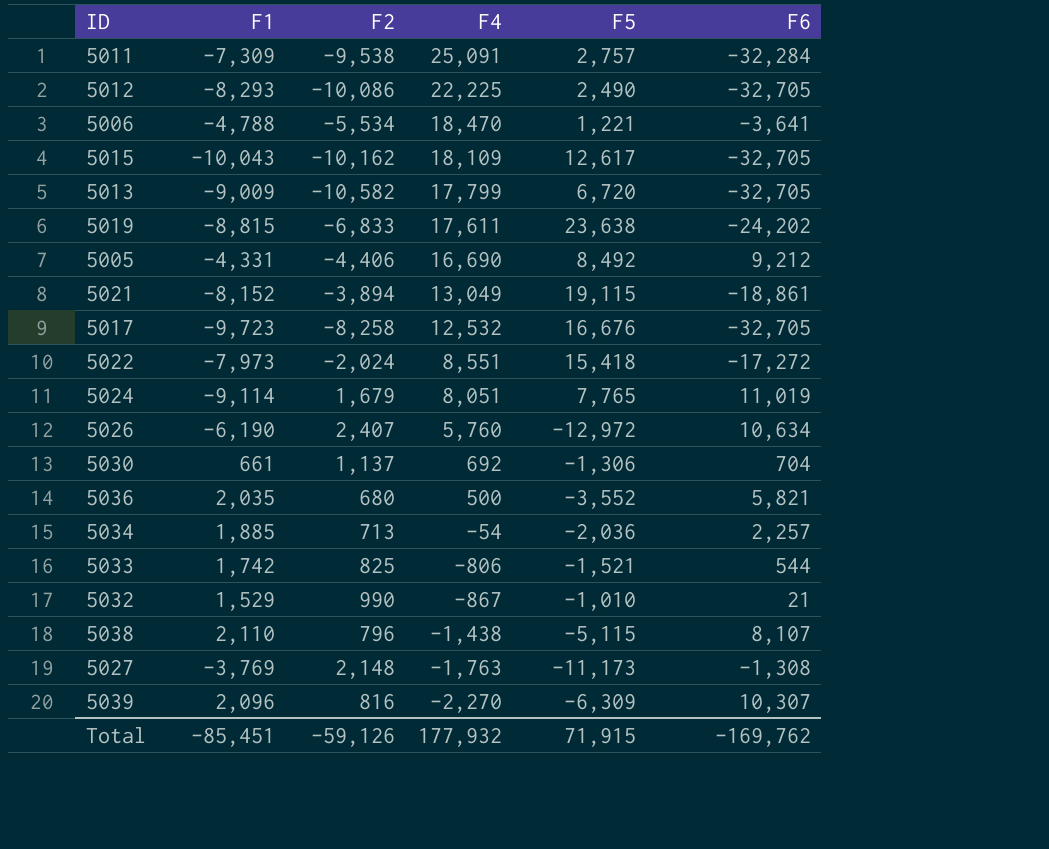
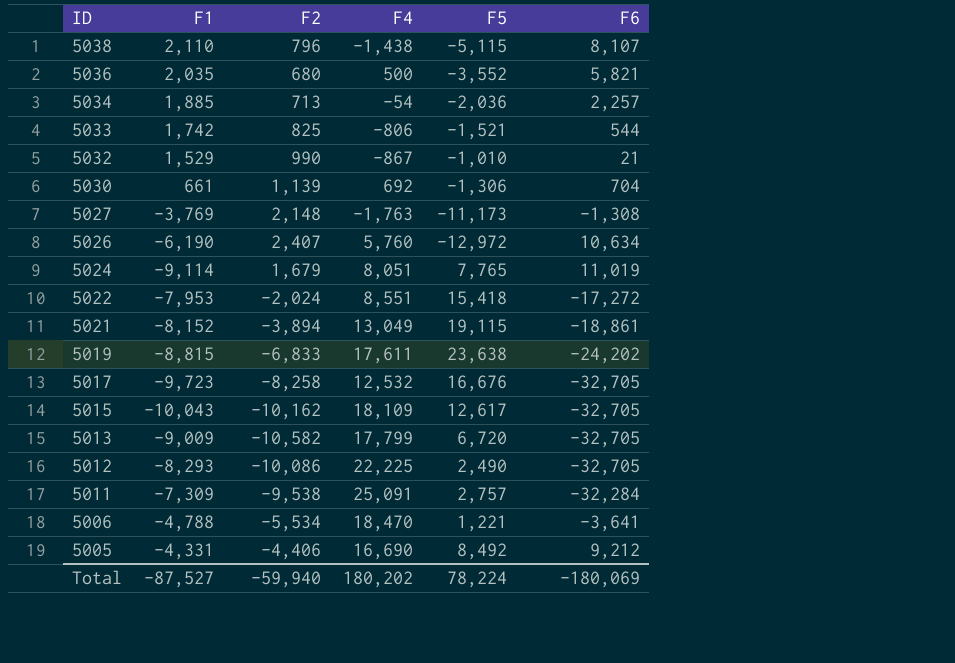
row order: F4 descending -> ID descending
row 5039: 2,096 | 816 | -2,270 | -6,309 | 10,307 -> none
5030 | F2: 1,137 -> 1,139
5022 | F1: -7,973 -> -7,953
Total | F1: -85,451 -> -87,527
Total | F2: -59,126 -> -59,940
Total | F4: 177,932 -> 180,202
Total | F5: 71,915 -> 78,224
Total | F6: -169,762 -> -180,069

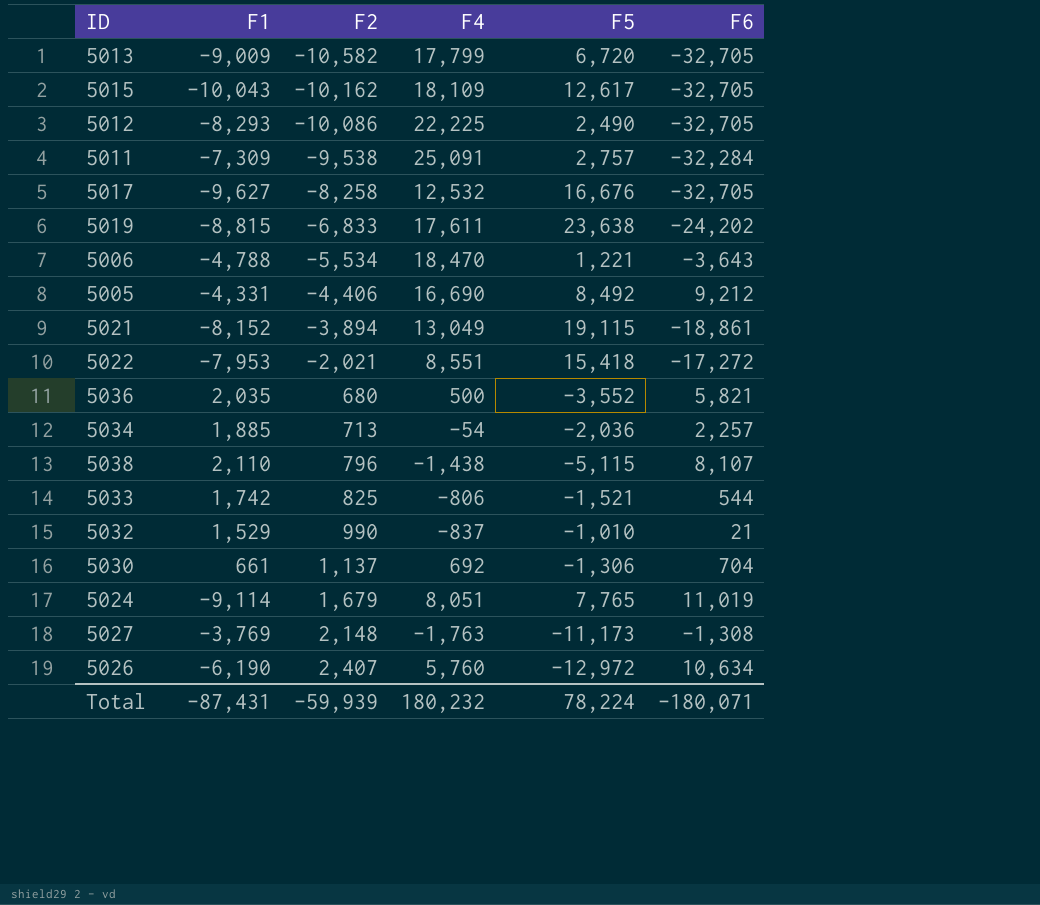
row order: ID descending -> F2 ascending
5017 | F1: -9,723 -> -9,627
5006 | F6: -3,641 -> -3,643
5022 | F2: -2,024 -> -2,021
5032 | F4: -867 -> -837
5030 | F2: 1,139 -> 1,137
Total | F1: -87,527 -> -87,431
Total | F2: -59,940 -> -59,939
Total | F4: 180,202 -> 180,232
Total | F6: -180,069 -> -180,071

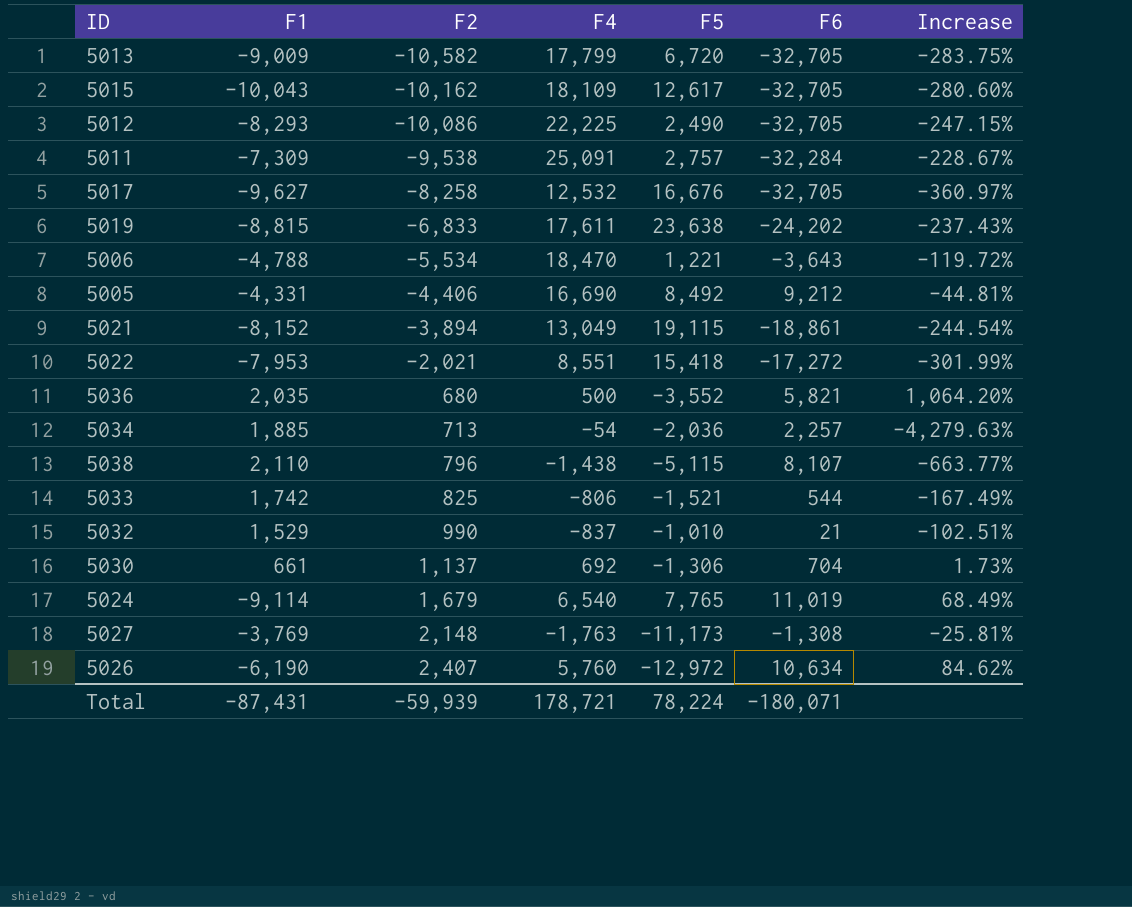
column Increase | formula: none -> ([F6] - [F4]) / [F4]
5024 | F4: 8,051 -> 6,540
Total | F4: 180,232 -> 178,721

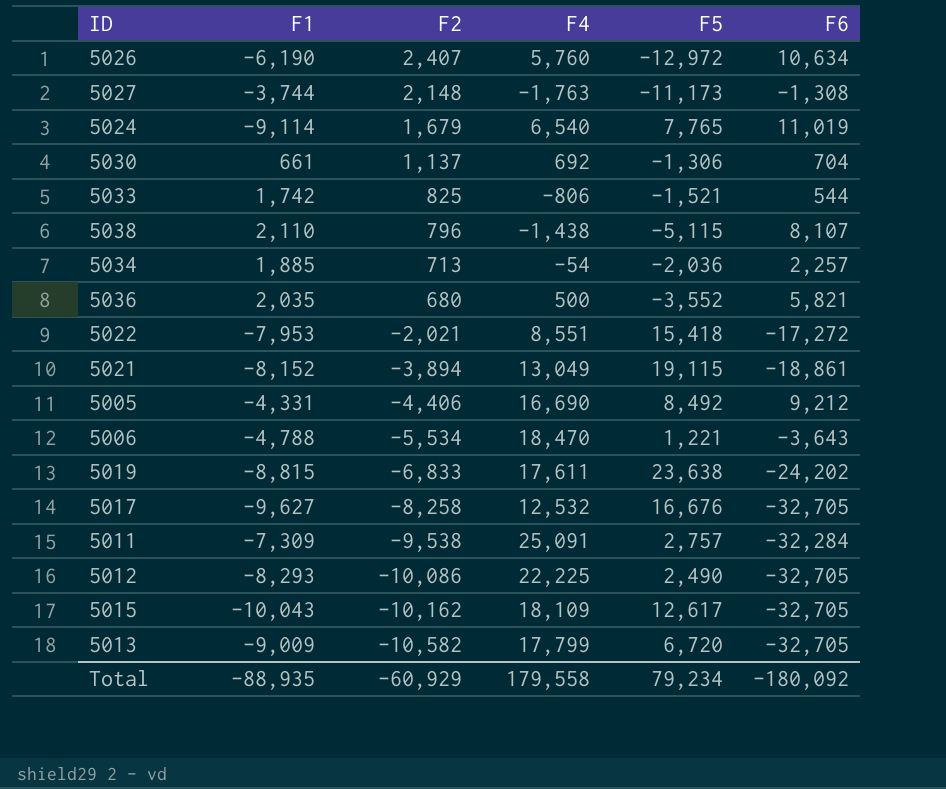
row order: F2 ascending -> F2 descending
column Increase | formula: ([F6] - [F4]) / [F4] -> none
row 5032: 1,529 | 990 | -837 | -1,010 | 21 | -102.51% -> none
5027 | F1: -3,769 -> -3,744
Total | F1: -87,431 -> -88,935
Total | F2: -59,939 -> -60,929
Total | F4: 178,721 -> 179,558
Total | F5: 78,224 -> 79,234
Total | F6: -180,071 -> -180,092

